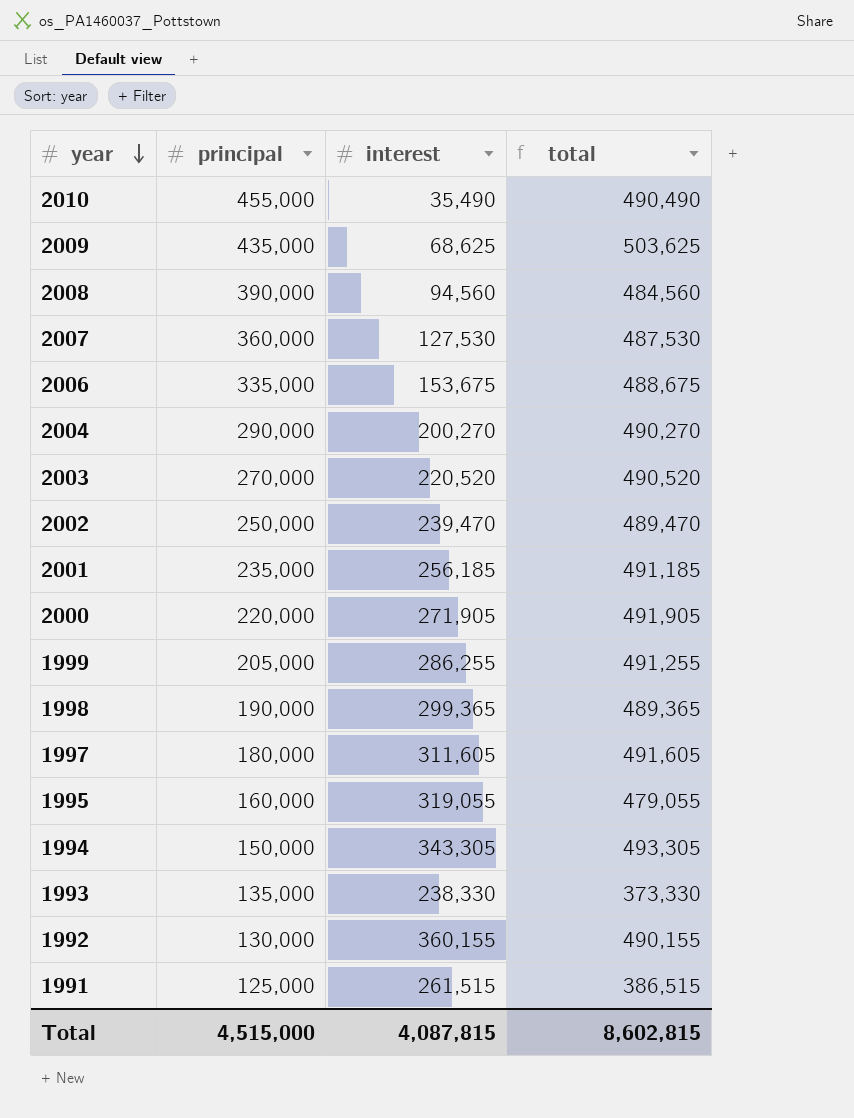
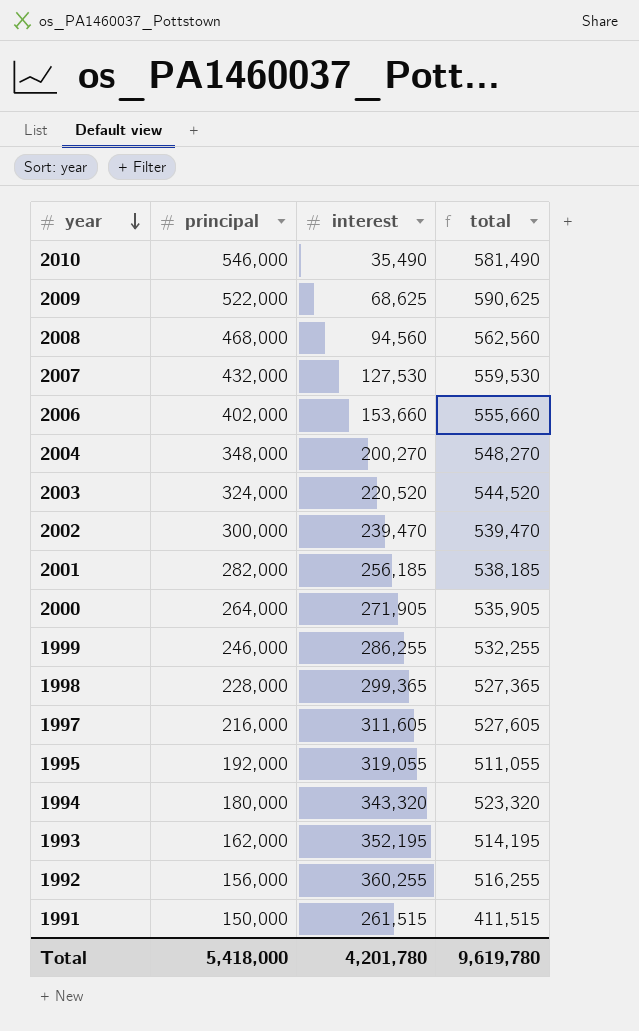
2010 | principal: 455,000 -> 546,000
2010 | total: 490,490 -> 581,490
2009 | principal: 435,000 -> 522,000
2009 | total: 503,625 -> 590,625
2008 | principal: 390,000 -> 468,000
2008 | total: 484,560 -> 562,560
2007 | principal: 360,000 -> 432,000
2007 | total: 487,530 -> 559,530
2006 | principal: 335,000 -> 402,000
2006 | interest: 153,675 -> 153,660
2006 | total: 488,675 -> 555,660
2004 | principal: 290,000 -> 348,000
2004 | total: 490,270 -> 548,270
2003 | principal: 270,000 -> 324,000
2003 | total: 490,520 -> 544,520
2002 | principal: 250,000 -> 300,000
2002 | total: 489,470 -> 539,470
2001 | principal: 235,000 -> 282,000
2001 | total: 491,185 -> 538,185
2000 | principal: 220,000 -> 264,000
2000 | total: 491,905 -> 535,905
1999 | principal: 205,000 -> 246,000
1999 | total: 491,255 -> 532,255
1998 | principal: 190,000 -> 228,000
1998 | total: 489,365 -> 527,365
1997 | principal: 180,000 -> 216,000
1997 | total: 491,605 -> 527,605
1995 | principal: 160,000 -> 192,000
1995 | total: 479,055 -> 511,055
1994 | principal: 150,000 -> 180,000
1994 | interest: 343,305 -> 343,320
1994 | total: 493,305 -> 523,320
1993 | principal: 135,000 -> 162,000
1993 | interest: 238,330 -> 352,195
1993 | total: 373,330 -> 514,195
1992 | principal: 130,000 -> 156,000
1992 | interest: 360,155 -> 360,255
1992 | total: 490,155 -> 516,255
1991 | principal: 125,000 -> 150,000
1991 | total: 386,515 -> 411,515
Total | principal: 4,515,000 -> 5,418,000
Total | interest: 4,087,815 -> 4,201,780
Total | total: 8,602,815 -> 9,619,780

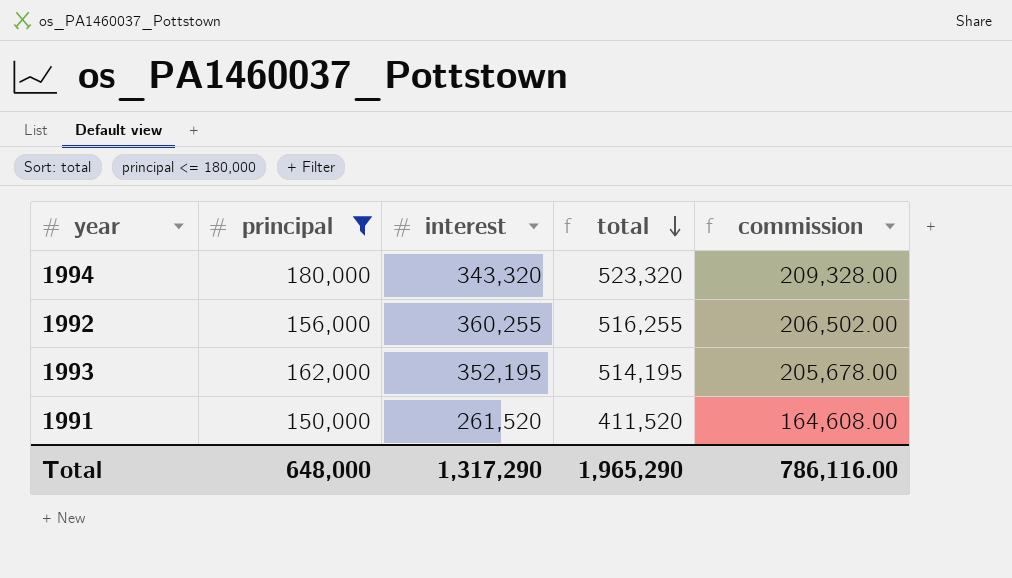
filter: none -> principal <= 180,000
row order: year descending -> total descending
column commission | formula: none -> [total] * 0.4
1991 | interest: 261,515 -> 261,520
1991 | total: 411,515 -> 411,520
Total | principal: 5,418,000 -> 648,000
Total | interest: 4,201,780 -> 1,317,290
Total | total: 9,619,780 -> 1,965,290

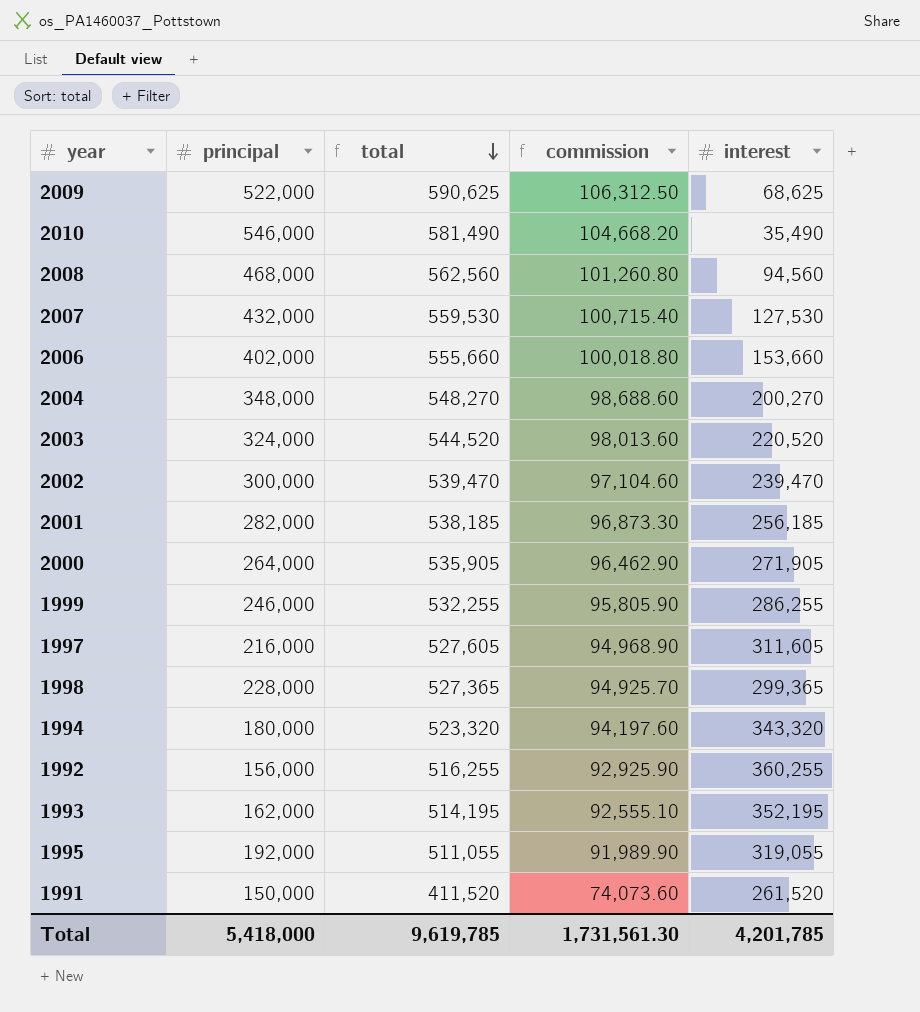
filter: principal <= 180,000 -> none
column commission | formula: [total] * 0.4 -> [total] * 0.18
column interest | position: 3 -> 5
Total | principal: 648,000 -> 5,418,000
Total | total: 1,965,290 -> 9,619,785
Total | commission: 786,116.00 -> 1,731,561.30
Total | interest: 1,317,290 -> 4,201,785

